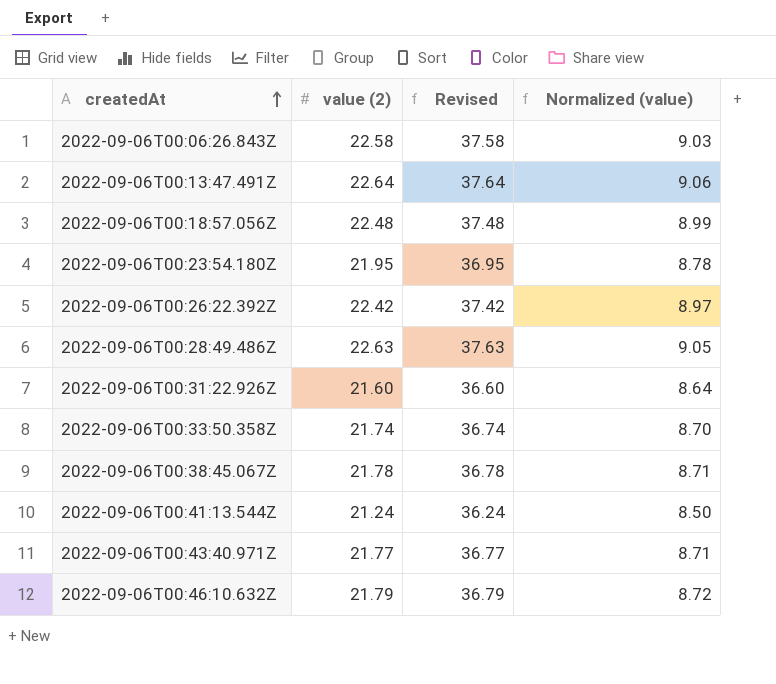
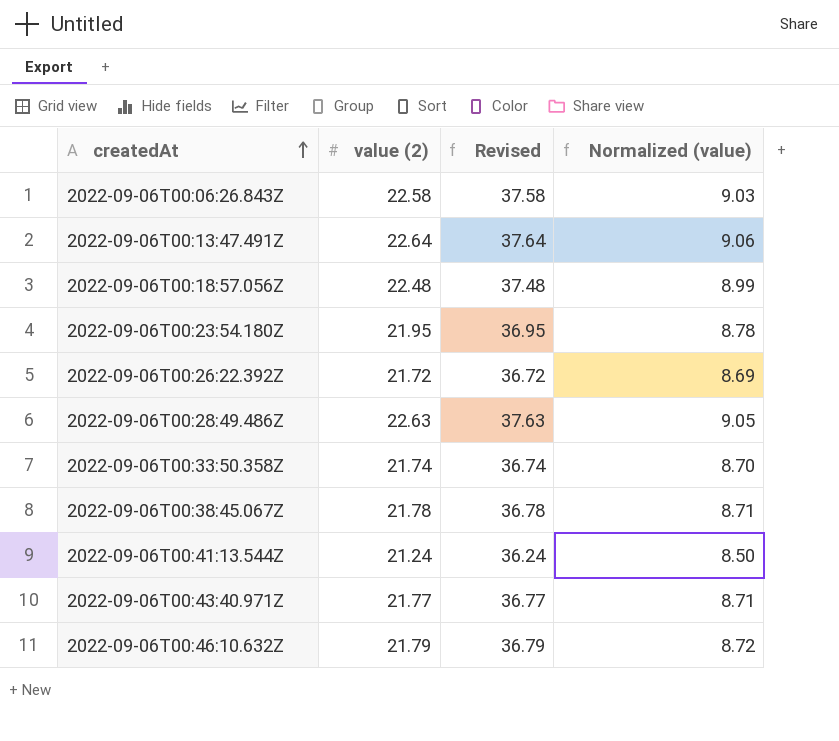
row 2022-09-06T00:31:22.926Z: 21.60 | 36.60 | 8.64 -> none
2022-09-06T00:26:22.392Z | value (2): 22.42 -> 21.72
2022-09-06T00:26:22.392Z | Revised: 37.42 -> 36.72
2022-09-06T00:26:22.392Z | Normalized (value): 8.97 -> 8.69

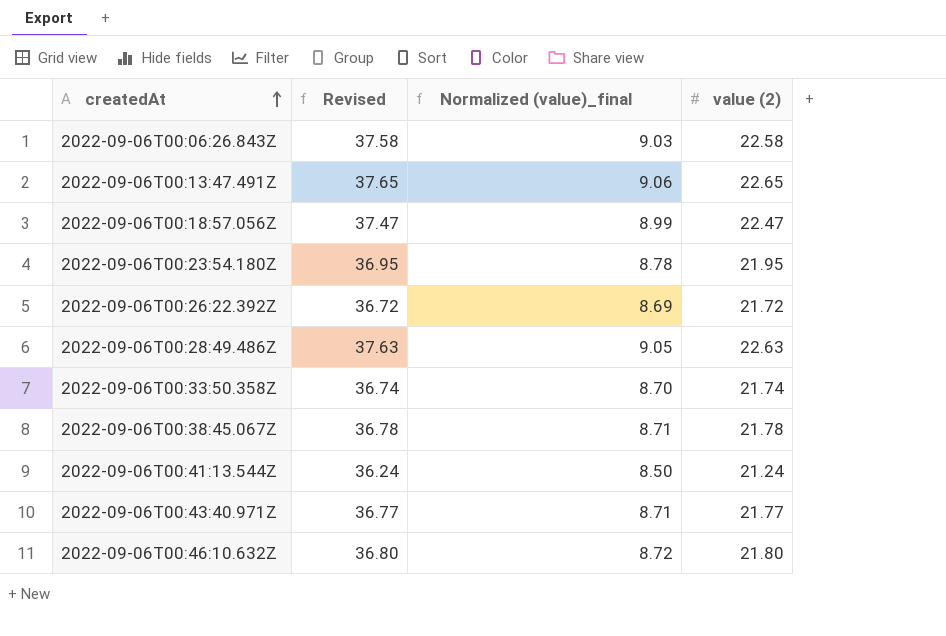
column name: Normalized (value) -> Normalized (value)_final
column value (2) | position: 2 -> 4
2022-09-06T00:13:47.491Z | Revised: 37.64 -> 37.65
2022-09-06T00:13:47.491Z | value (2): 22.64 -> 22.65
2022-09-06T00:18:57.056Z | Revised: 37.48 -> 37.47
2022-09-06T00:18:57.056Z | value (2): 22.48 -> 22.47
2022-09-06T00:46:10.632Z | Revised: 36.79 -> 36.80
2022-09-06T00:46:10.632Z | value (2): 21.79 -> 21.80

